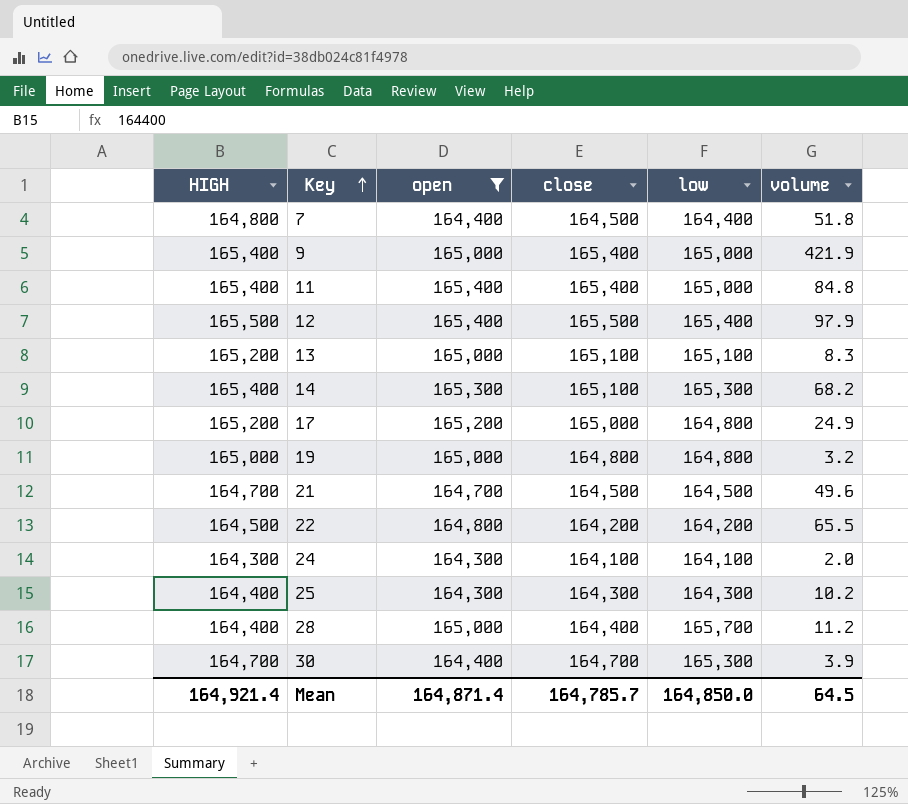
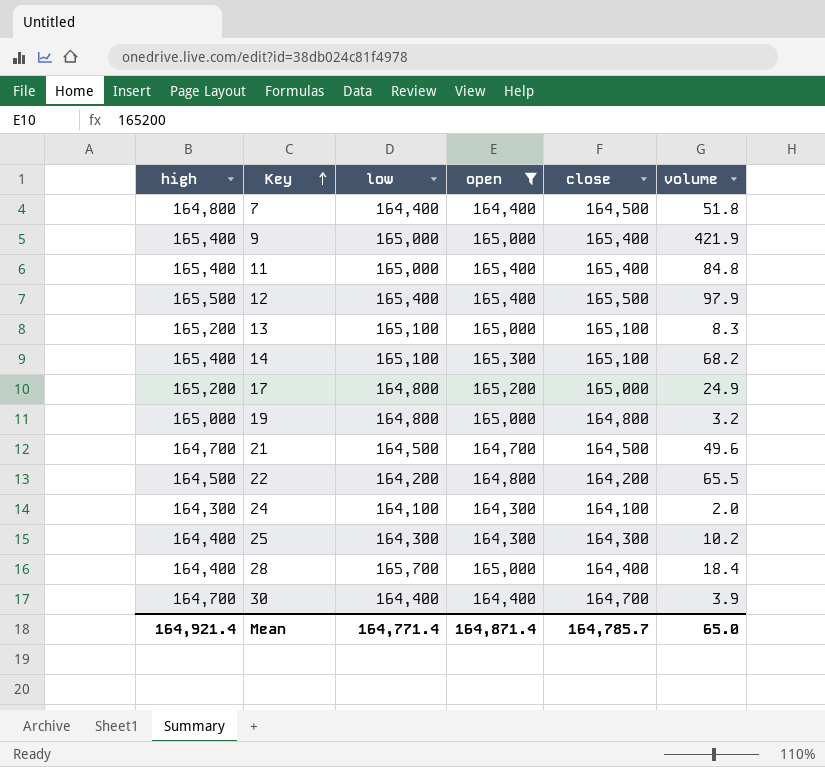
column name: HIGH -> high
column low | position: 5 -> 3
14 | low: 165,300 -> 165,100
28 | volume: 11.2 -> 18.4
30 | low: 165,300 -> 164,400
Mean | low: 164,850.0 -> 164,771.4
Mean | volume: 64.5 -> 65.0

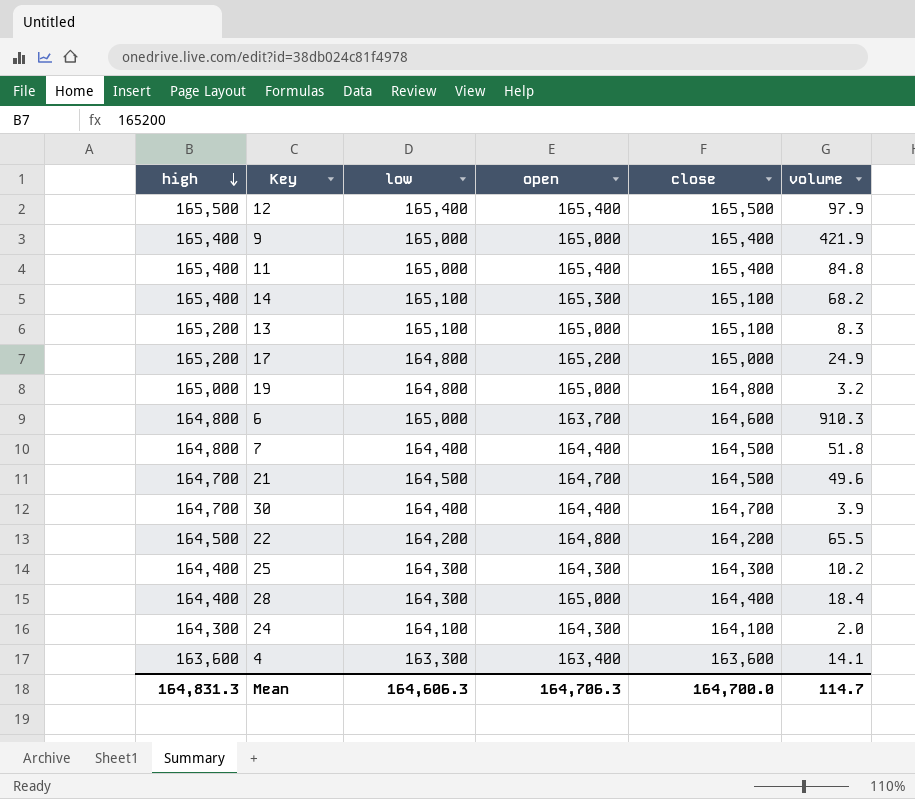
filter: open >= 164,300 -> none
row order: Key ascending -> high descending
28 | low: 165,700 -> 164,300
Mean | high: 164,921.4 -> 164,831.3
Mean | low: 164,771.4 -> 164,606.3
Mean | open: 164,871.4 -> 164,706.3
Mean | close: 164,785.7 -> 164,700.0
Mean | volume: 65.0 -> 114.7

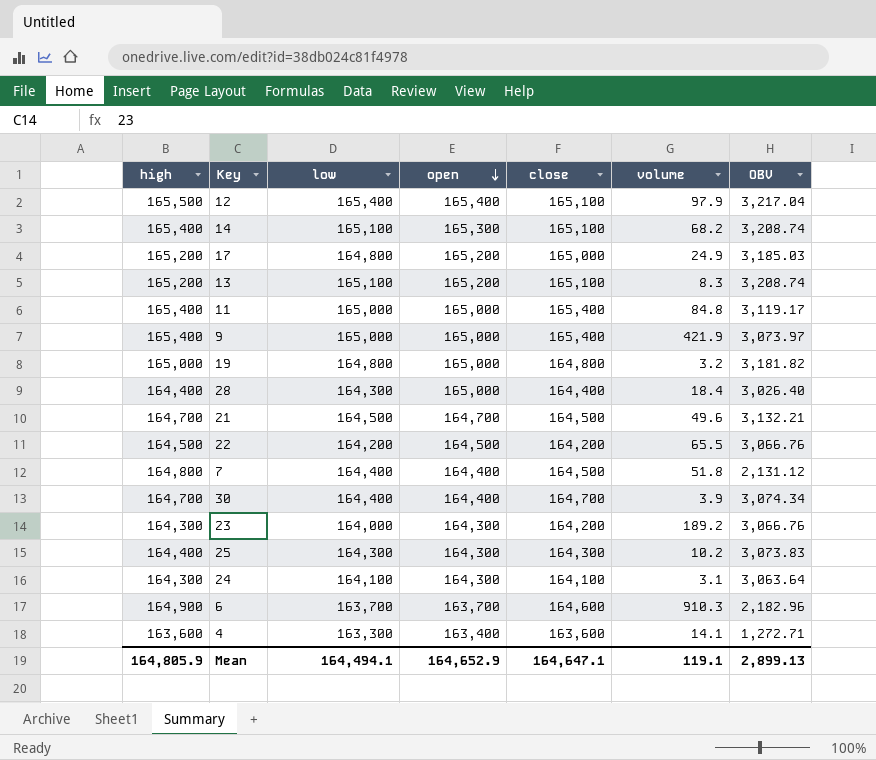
row order: high descending -> open descending
column OBV | position: none -> 7
12 | close: 165,500 -> 165,100
13 | open: 165,000 -> 165,200
11 | open: 165,400 -> 165,000
22 | open: 164,800 -> 164,500
row 23: none -> 164,300 | 164,000 | 164,300 | 164,200 | 189.2 | 3,066.76
24 | volume: 2.0 -> 3.1
6 | high: 164,800 -> 164,900
6 | low: 165,000 -> 163,700
Mean | high: 164,831.3 -> 164,805.9
Mean | low: 164,606.3 -> 164,494.1
Mean | open: 164,706.3 -> 164,652.9
Mean | close: 164,700.0 -> 164,647.1
Mean | volume: 114.7 -> 119.1

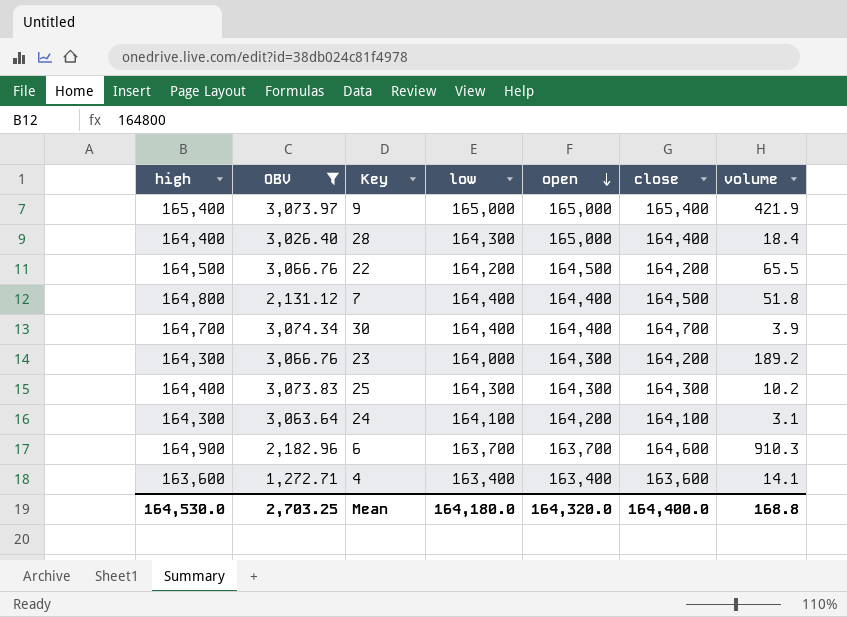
filter: none -> OBV <= 3,074.34
column OBV | position: 7 -> 2
24 | open: 164,300 -> 164,200
4 | low: 163,300 -> 163,400
Mean | high: 164,805.9 -> 164,530.0
Mean | OBV: 2,899.13 -> 2,703.25
Mean | low: 164,494.1 -> 164,180.0
Mean | open: 164,652.9 -> 164,320.0
Mean | close: 164,647.1 -> 164,400.0
Mean | volume: 119.1 -> 168.8

